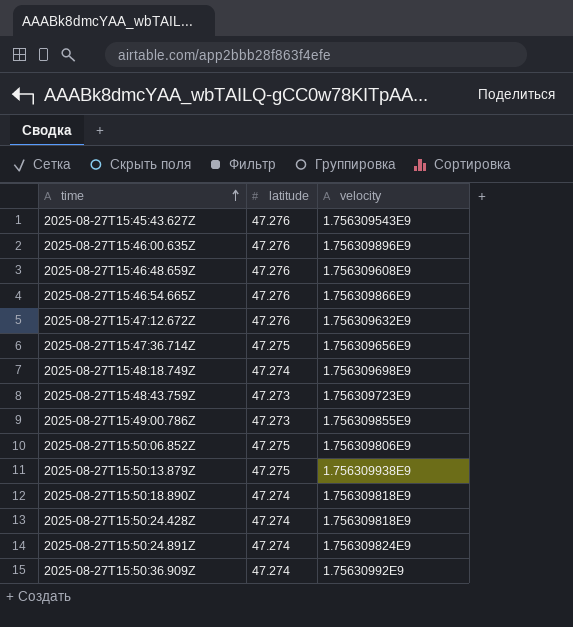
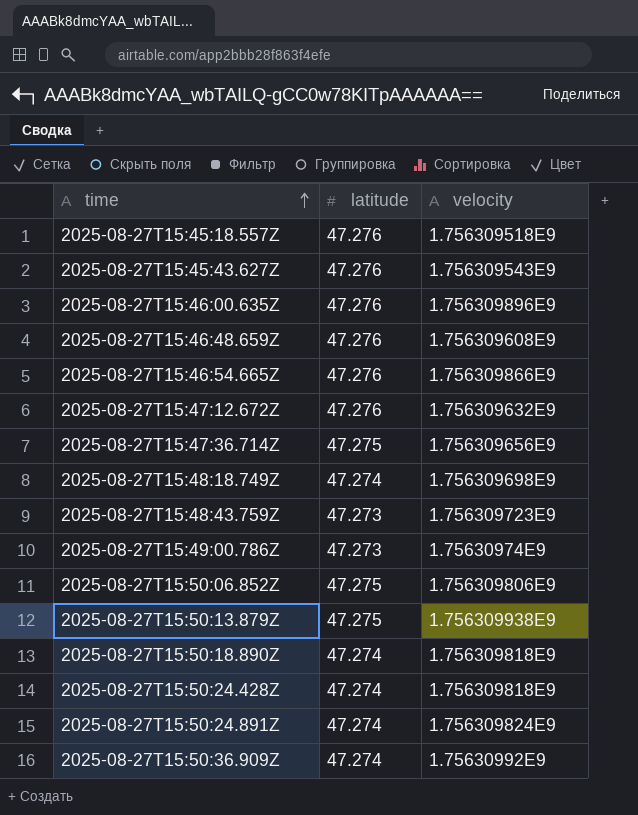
row 2025-08-27T15:45:18.557Z: none -> 47.276 | 1.756309518E9
2025-08-27T15:49:00.786Z | velocity: 1.756309855E9 -> 1.75630974E9

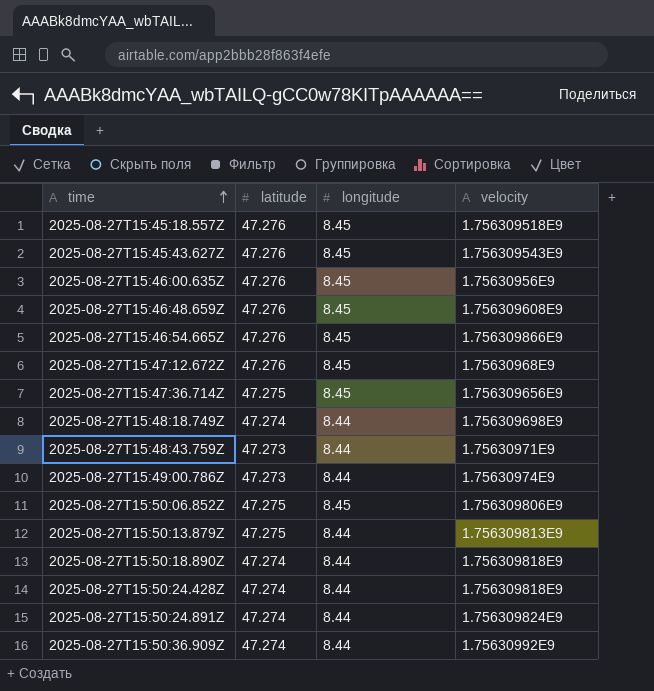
column longitude | position: none -> 3
2025-08-27T15:46:00.635Z | velocity: 1.756309896E9 -> 1.75630956E9
2025-08-27T15:47:12.672Z | velocity: 1.756309632E9 -> 1.75630968E9
2025-08-27T15:48:43.759Z | velocity: 1.756309723E9 -> 1.75630971E9
2025-08-27T15:50:13.879Z | velocity: 1.756309938E9 -> 1.756309813E9

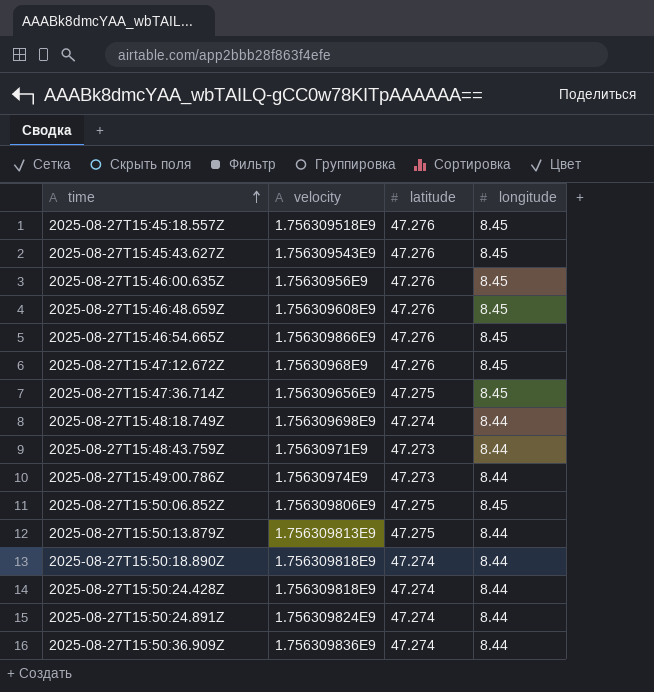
column velocity | position: 4 -> 2
2025-08-27T15:50:36.909Z | velocity: 1.75630992E9 -> 1.756309836E9

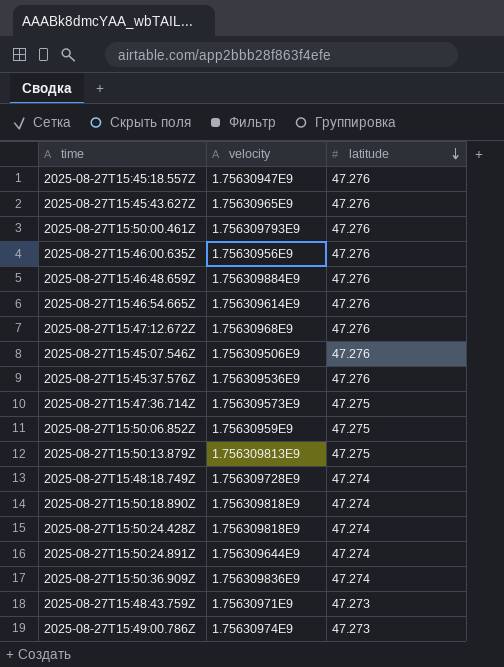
row order: time ascending -> latitude descending
column longitude | position: 4 -> none
2025-08-27T15:45:18.557Z | velocity: 1.756309518E9 -> 1.75630947E9
2025-08-27T15:45:43.627Z | velocity: 1.756309543E9 -> 1.75630965E9
row 2025-08-27T15:50:00.461Z: none -> 1.756309793E9 | 47.276
2025-08-27T15:46:48.659Z | velocity: 1.756309608E9 -> 1.756309884E9
2025-08-27T15:46:54.665Z | velocity: 1.756309866E9 -> 1.756309614E9
row 2025-08-27T15:45:07.546Z: none -> 1.756309506E9 | 47.276
row 2025-08-27T15:45:37.576Z: none -> 1.756309536E9 | 47.276
2025-08-27T15:47:36.714Z | velocity: 1.756309656E9 -> 1.756309573E9
2025-08-27T15:50:06.852Z | velocity: 1.756309806E9 -> 1.75630959E9
2025-08-27T15:48:18.749Z | velocity: 1.756309698E9 -> 1.756309728E9
2025-08-27T15:50:24.891Z | velocity: 1.756309824E9 -> 1.756309644E9

